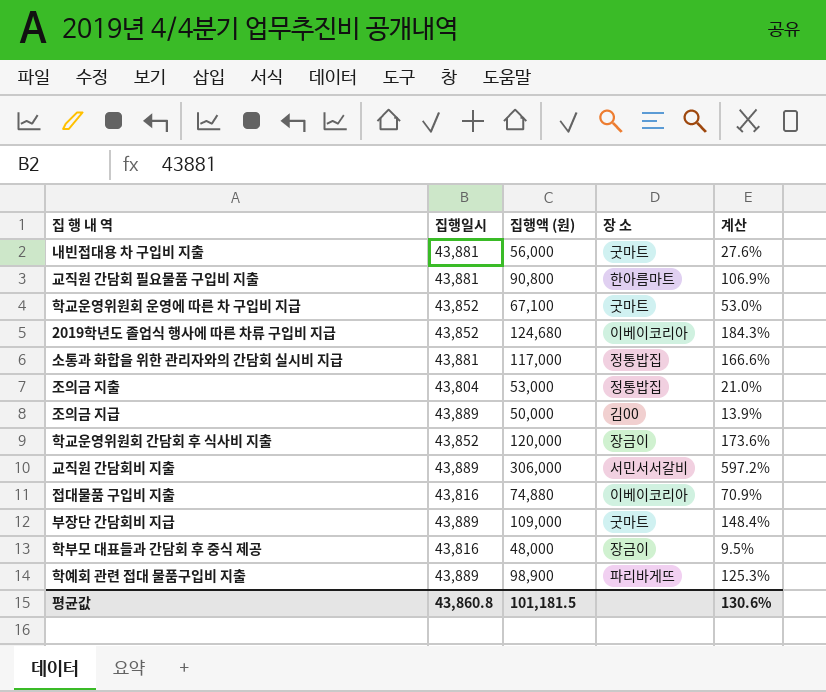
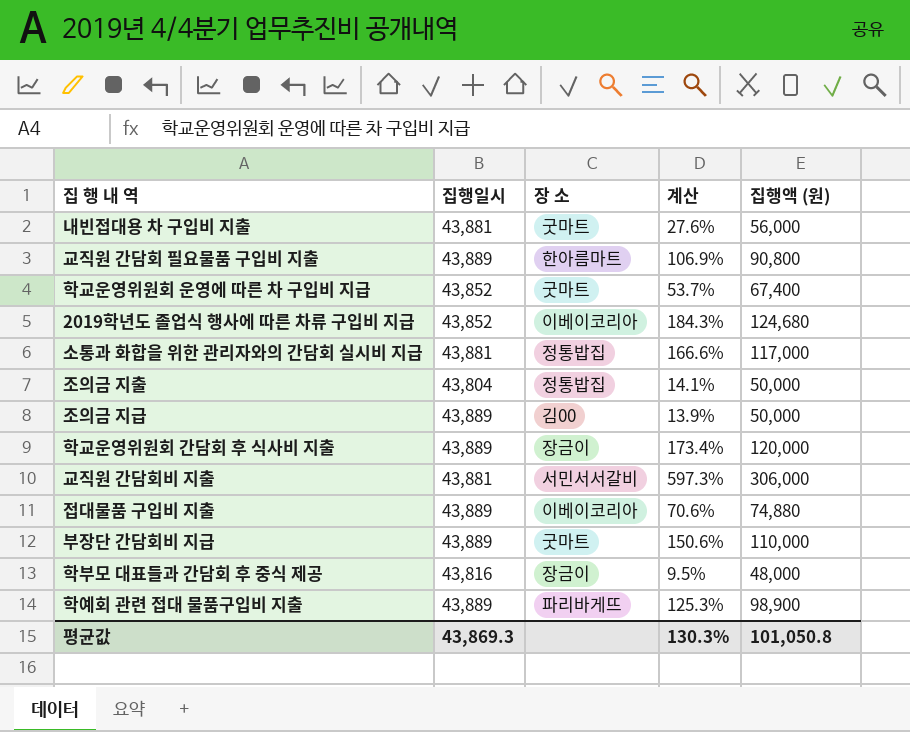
column 집행액 (원) | position: 3 -> 5
교직원 간담회 필요물품 구입비 지출 | 집행일시: 43,881 -> 43,889
학교운영위원회 운영에 따른 차 구입비 지급 | 계산: 53.0% -> 53.7%
학교운영위원회 운영에 따른 차 구입비 지급 | 집행액 (원): 67,100 -> 67,400
조의금 지출 | 계산: 21.0% -> 14.1%
조의금 지출 | 집행액 (원): 53,000 -> 50,000
학교운영위원회 간담회 후 식사비 지출 | 집행일시: 43,852 -> 43,889
학교운영위원회 간담회 후 식사비 지출 | 계산: 173.6% -> 173.4%
교직원 간담회비 지출 | 집행일시: 43,889 -> 43,881
교직원 간담회비 지출 | 계산: 597.2% -> 597.3%
접대물품 구입비 지출 | 집행일시: 43,816 -> 43,889
접대물품 구입비 지출 | 계산: 70.9% -> 70.6%
부장단 간담회비 지급 | 계산: 148.4% -> 150.6%
부장단 간담회비 지급 | 집행액 (원): 109,000 -> 110,000
평균값 | 집행일시: 43,860.8 -> 43,869.3
평균값 | 계산: 130.6% -> 130.3%
평균값 | 집행액 (원): 101,181.5 -> 101,050.8

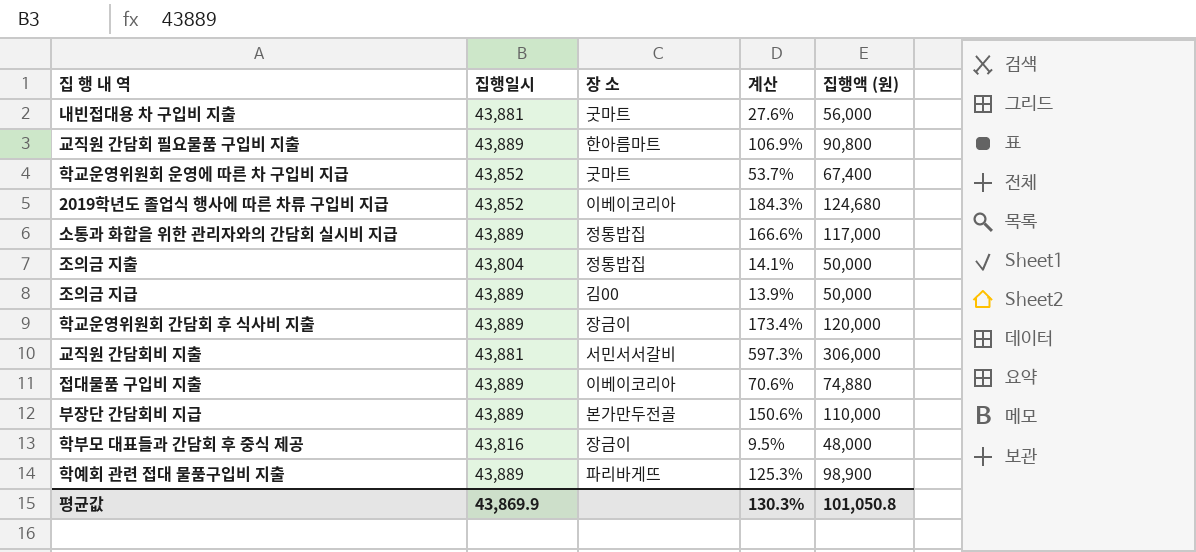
소통과 화합을 위한 관리자와의 간담회 실시비 지급 | 집행일시: 43,881 -> 43,889
부장단 간담회비 지급 | 장 소: 굿마트 -> 본가만두전골
평균값 | 집행일시: 43,869.3 -> 43,869.9

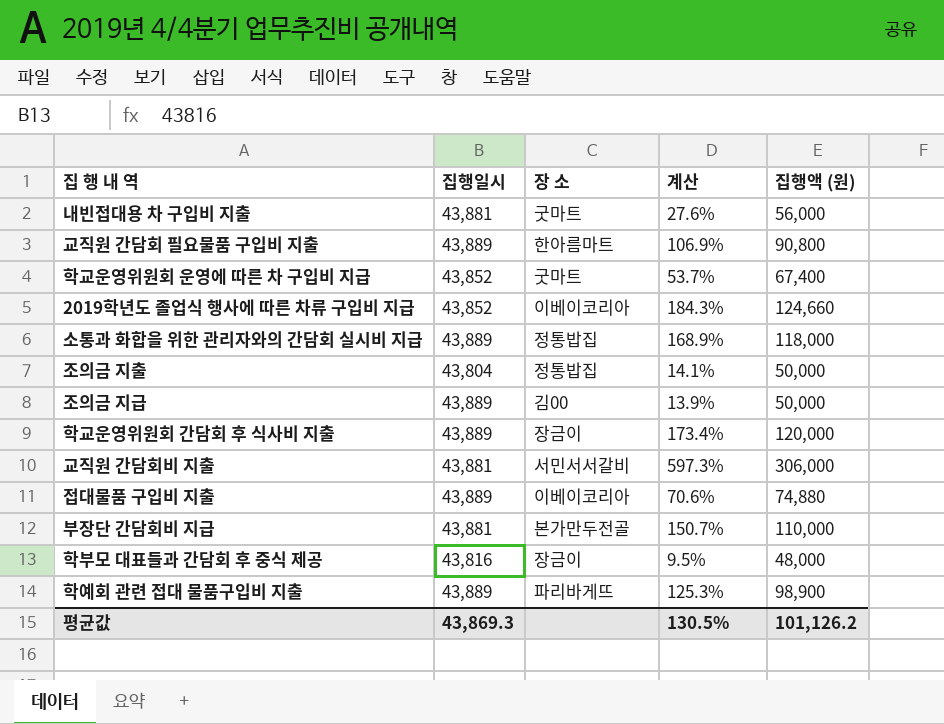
2019학년도 졸업식 행사에 따른 차류 구입비 지급 | 집행액 (원): 124,680 -> 124,660
소통과 화합을 위한 관리자와의 간담회 실시비 지급 | 계산: 166.6% -> 168.9%
소통과 화합을 위한 관리자와의 간담회 실시비 지급 | 집행액 (원): 117,000 -> 118,000
부장단 간담회비 지급 | 집행일시: 43,889 -> 43,881
부장단 간담회비 지급 | 계산: 150.6% -> 150.7%
평균값 | 집행일시: 43,869.9 -> 43,869.3
평균값 | 계산: 130.3% -> 130.5%
평균값 | 집행액 (원): 101,050.8 -> 101,126.2

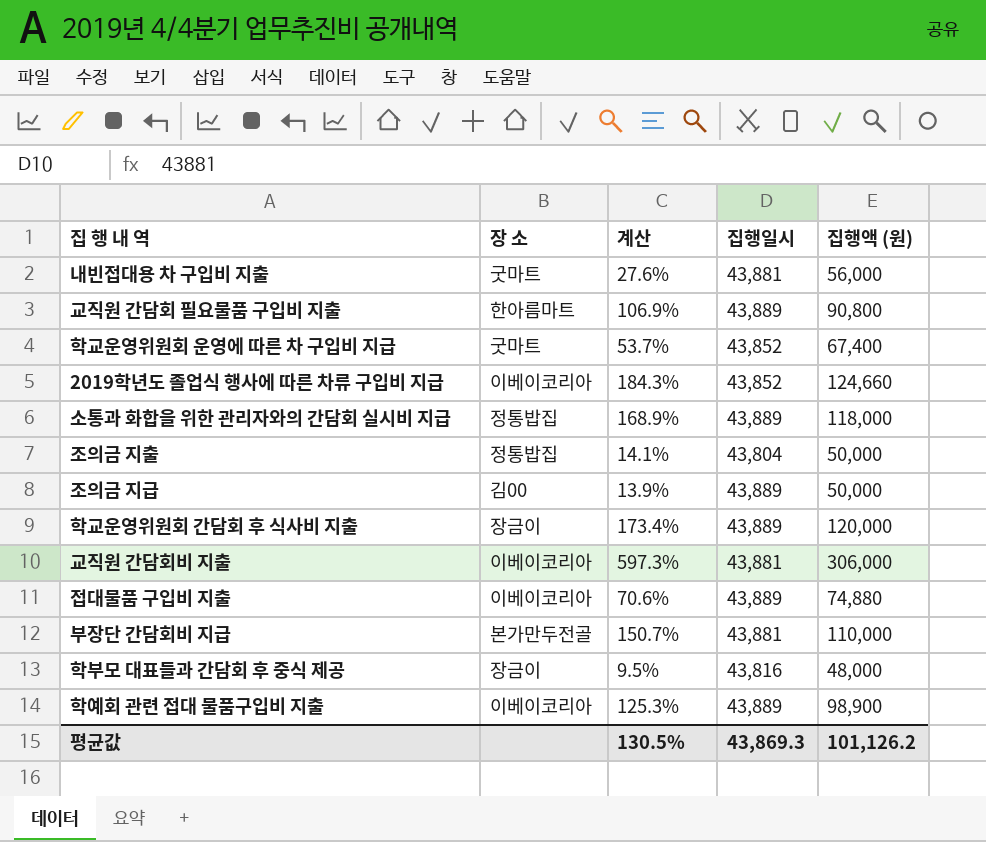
column 집행일시 | position: 2 -> 4
교직원 간담회비 지출 | 장 소: 서민서서갈비 -> 이베이코리아
학예회 관련 접대 물품구입비 지출 | 장 소: 파리바게뜨 -> 이베이코리아

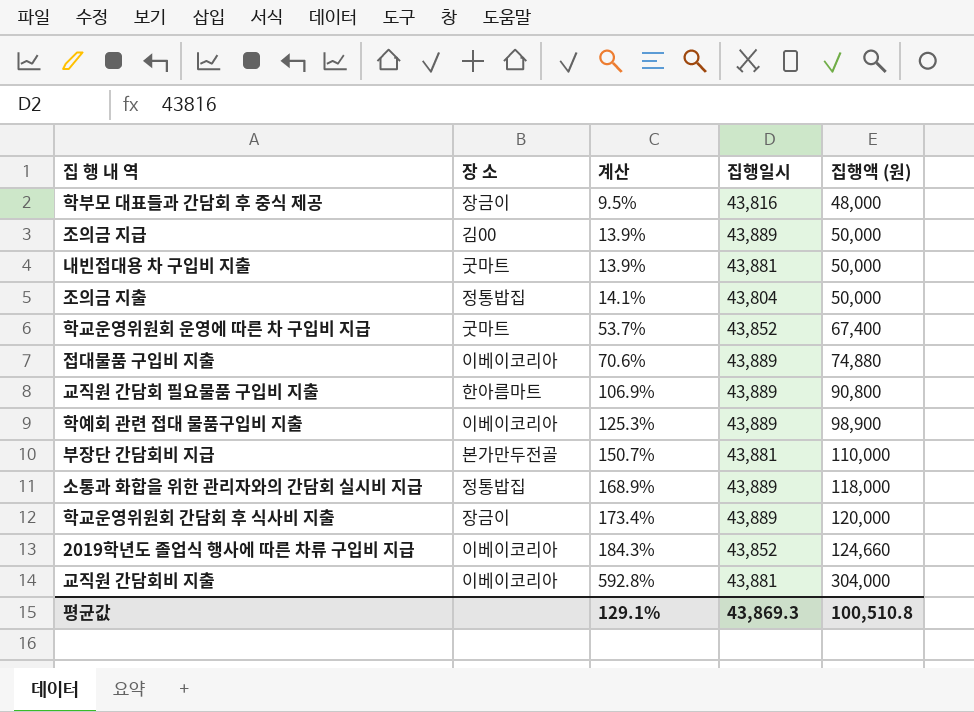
row order: none -> 계산 ascending
내빈접대용 차 구입비 지출 | 계산: 27.6% -> 13.9%
내빈접대용 차 구입비 지출 | 집행액 (원): 56,000 -> 50,000
교직원 간담회비 지출 | 계산: 597.3% -> 592.8%
교직원 간담회비 지출 | 집행액 (원): 306,000 -> 304,000
평균값 | 계산: 130.5% -> 129.1%
평균값 | 집행액 (원): 101,126.2 -> 100,510.8

